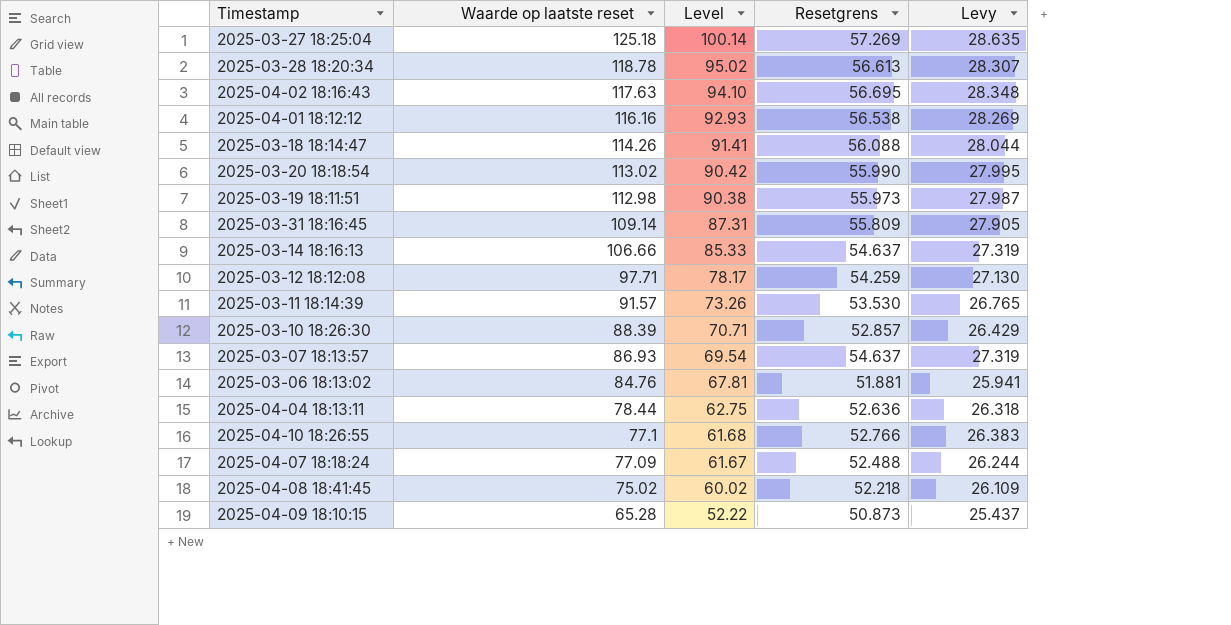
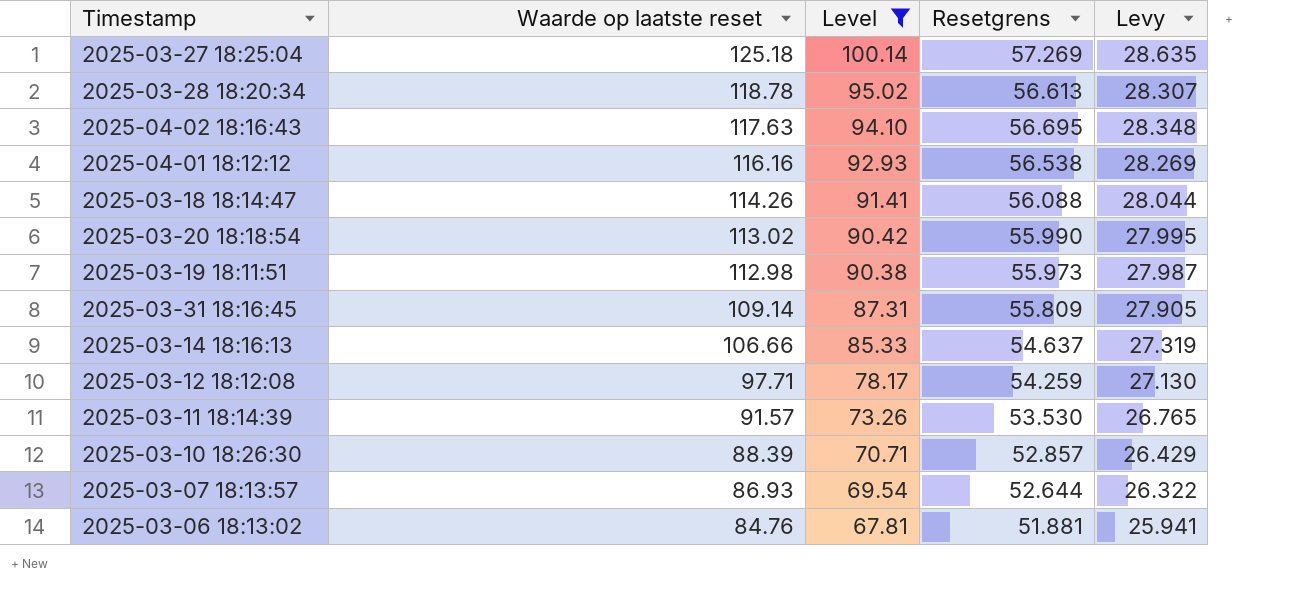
filter: none -> Level >= 67.81
2025-03-07 18:13:57 | Resetgrens: 54.637 -> 52.644
2025-03-07 18:13:57 | Levy: 27.319 -> 26.322

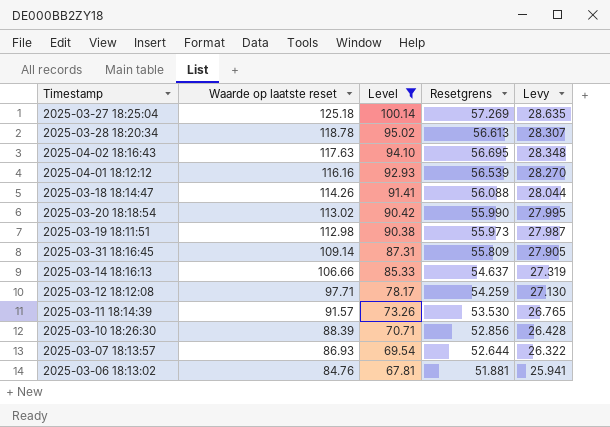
2025-04-01 18:12:12 | Resetgrens: 56.538 -> 56.539
2025-04-01 18:12:12 | Levy: 28.269 -> 28.270
2025-03-10 18:26:30 | Resetgrens: 52.857 -> 52.856
2025-03-10 18:26:30 | Levy: 26.429 -> 26.428

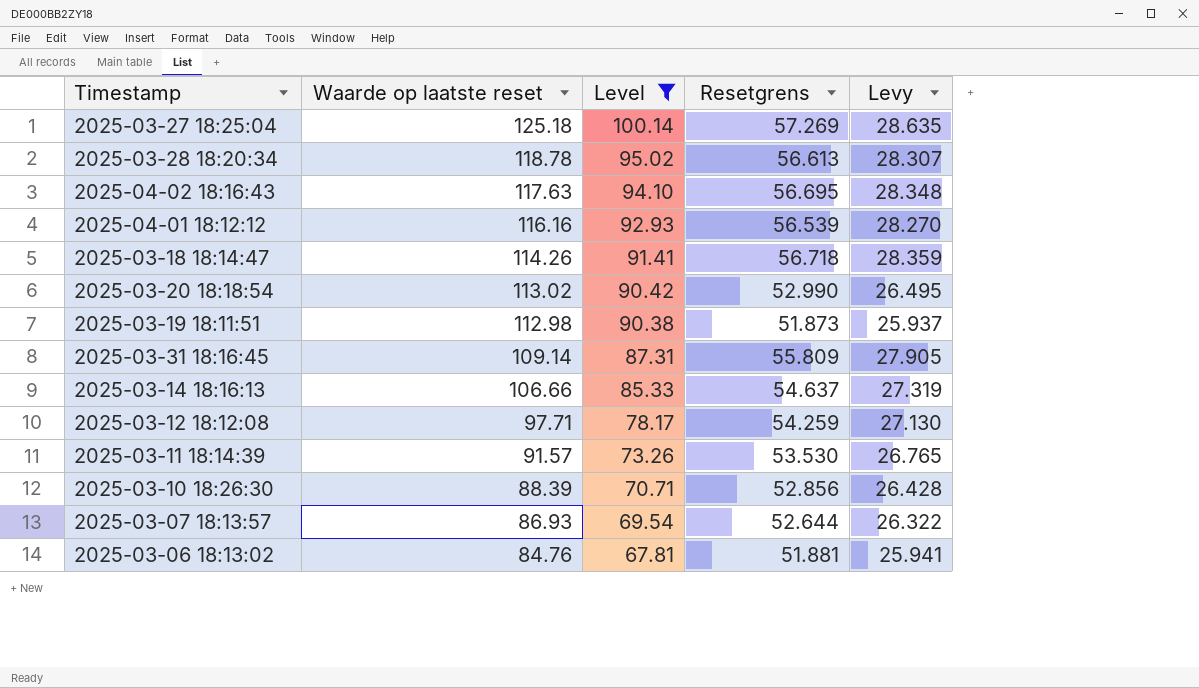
2025-03-18 18:14:47 | Resetgrens: 56.088 -> 56.718
2025-03-18 18:14:47 | Levy: 28.044 -> 28.359
2025-03-20 18:18:54 | Resetgrens: 55.990 -> 52.990
2025-03-20 18:18:54 | Levy: 27.995 -> 26.495
2025-03-19 18:11:51 | Resetgrens: 55.973 -> 51.873
2025-03-19 18:11:51 | Levy: 27.987 -> 25.937

